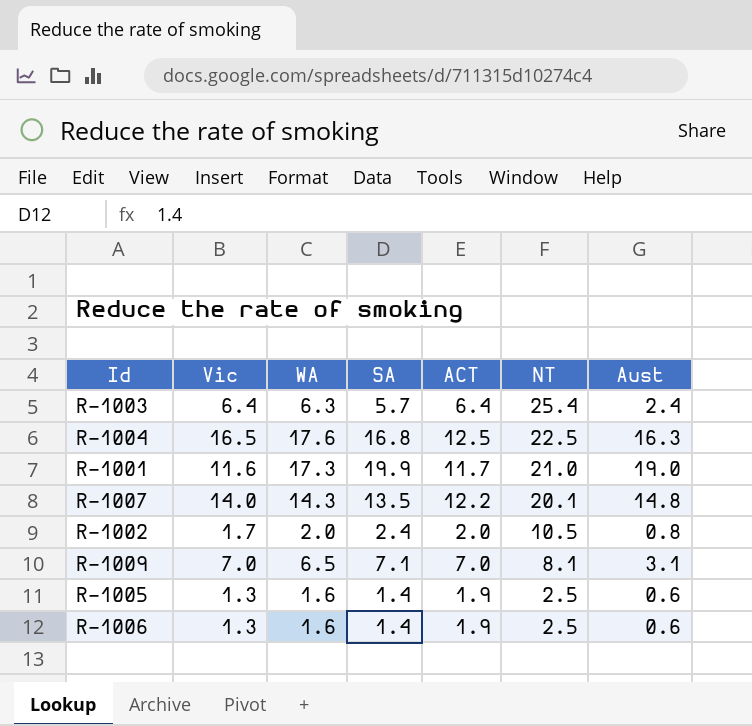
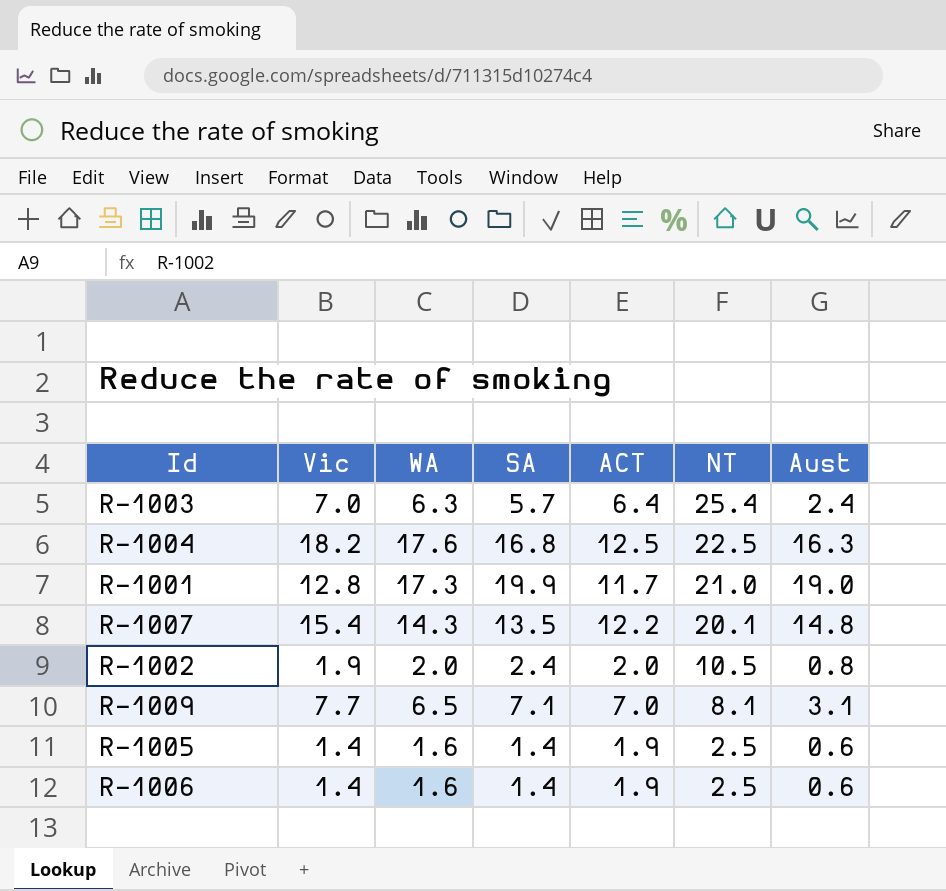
R-1003 | Vic: 6.4 -> 7.0
R-1004 | Vic: 16.5 -> 18.2
R-1001 | Vic: 11.6 -> 12.8
R-1007 | Vic: 14.0 -> 15.4
R-1002 | Vic: 1.7 -> 1.9
R-1009 | Vic: 7.0 -> 7.7
R-1005 | Vic: 1.3 -> 1.4
R-1006 | Vic: 1.3 -> 1.4

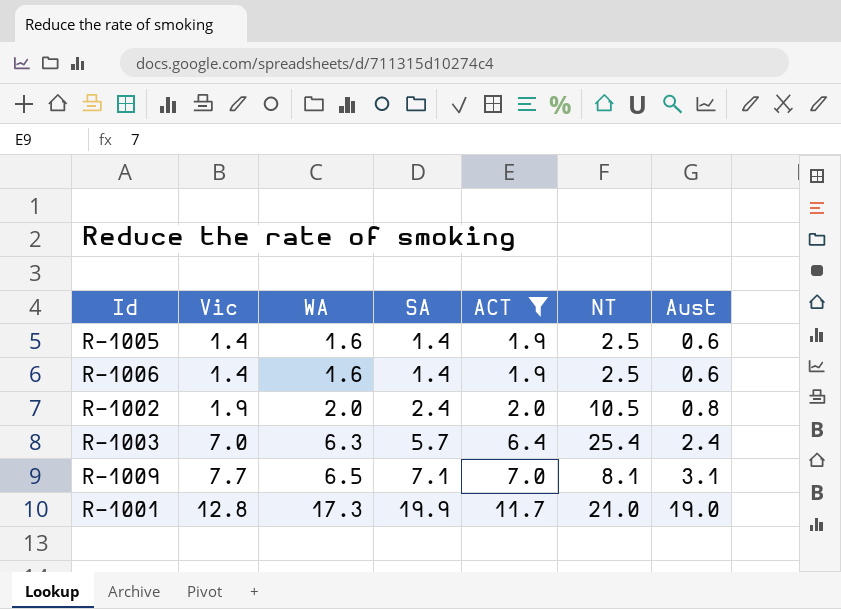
filter: none -> ACT <= 11.7
row order: NT descending -> Vic ascending

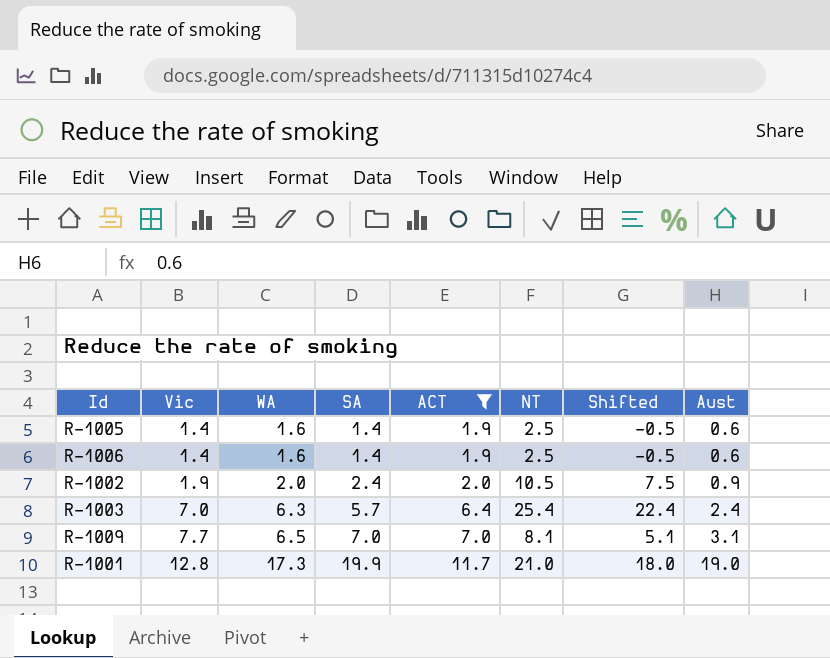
column Shifted | formula: none -> [NT] - 3
R-1002 | Aust: 0.8 -> 0.9
R-1009 | SA: 7.1 -> 7.0

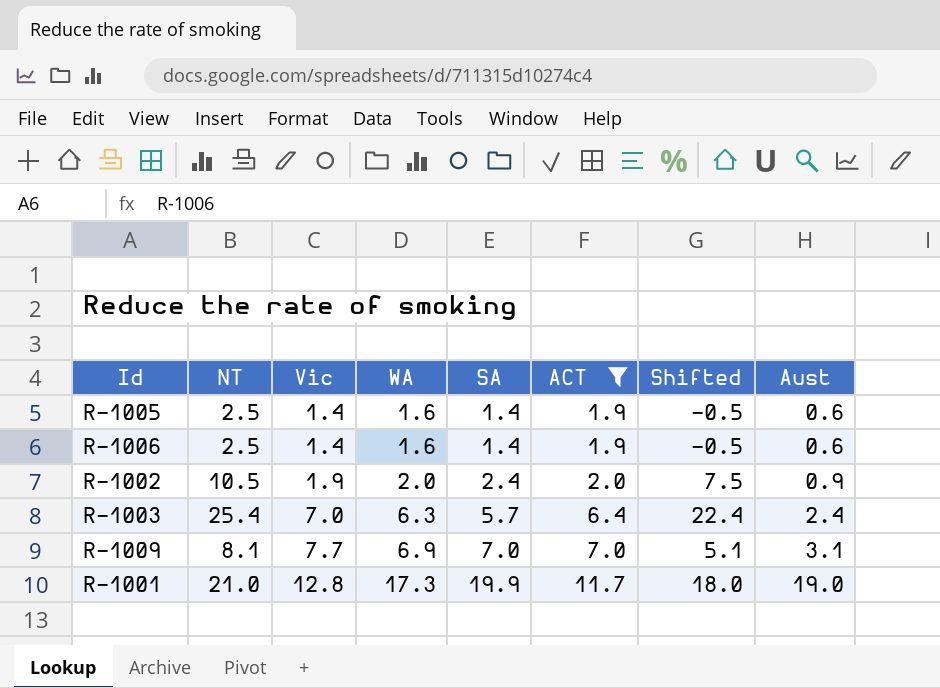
column NT | position: 6 -> 2
R-1009 | WA: 6.5 -> 6.9

